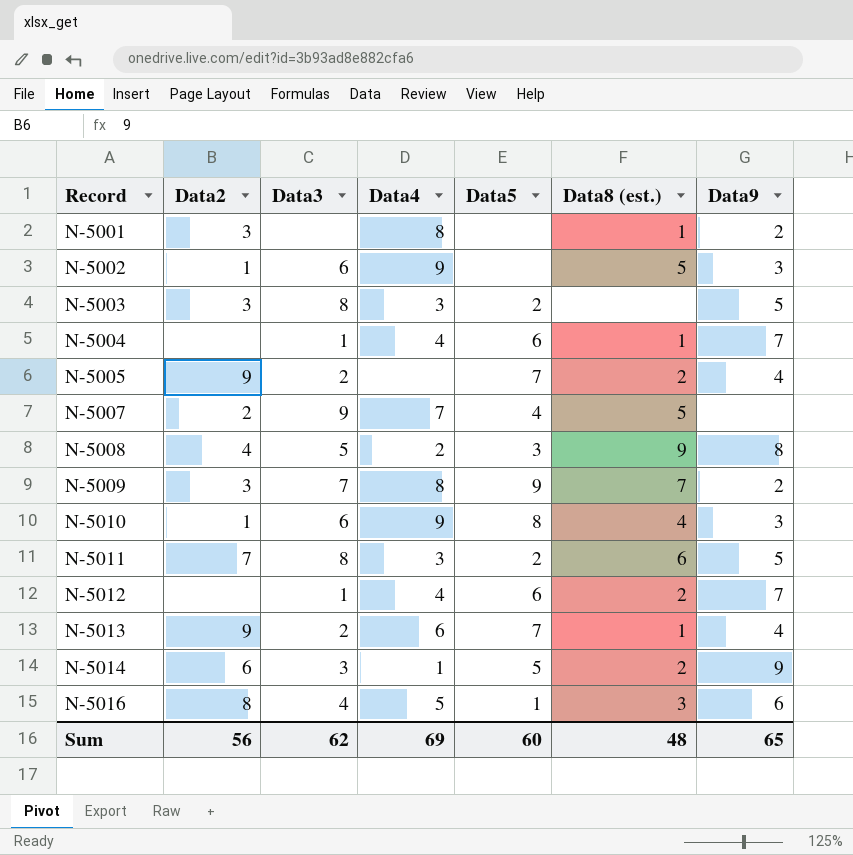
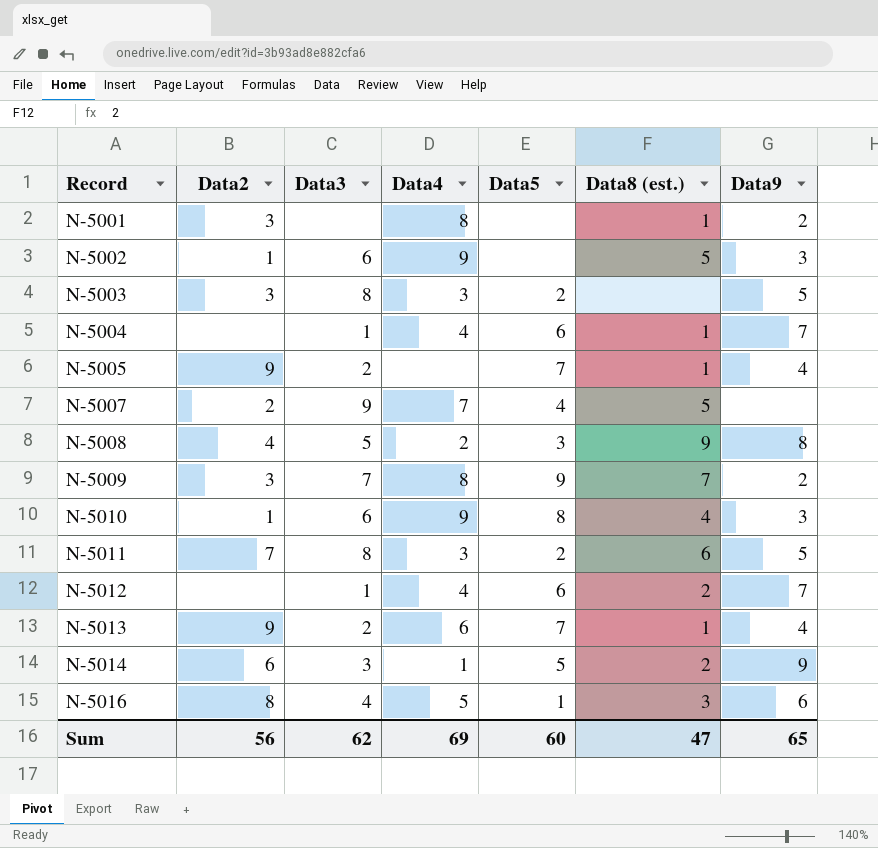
N-5005 | Data8 (est.): 2 -> 1
Sum | Data8 (est.): 48 -> 47

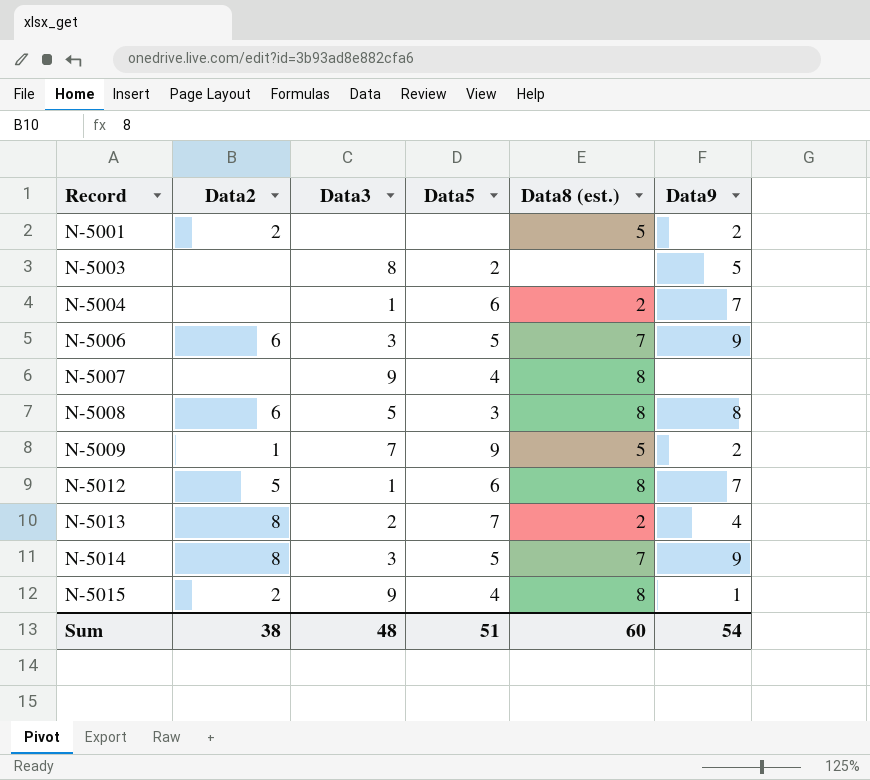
column Data4 | position: 4 -> none
row N-5002: 1 | 6 | 9 | none | 5 | 3 -> none
row N-5005: 9 | 2 | none | 7 | 1 | 4 -> none
row N-5010: 1 | 6 | 9 | 8 | 4 | 3 -> none
row N-5011: 7 | 8 | 3 | 2 | 6 | 5 -> none
row N-5016: 8 | 4 | 5 | 1 | 3 | 6 -> none
N-5001 | Data2: 3 -> 2
N-5001 | Data8 (est.): 1 -> 5
N-5003 | Data2: 3 -> none
N-5004 | Data8 (est.): 1 -> 2
row N-5006: none -> 6 | 3 | 5 | 7 | 9
N-5007 | Data2: 2 -> none
N-5007 | Data8 (est.): 5 -> 8
N-5008 | Data2: 4 -> 6
N-5008 | Data8 (est.): 9 -> 8
N-5009 | Data2: 3 -> 1
N-5009 | Data8 (est.): 7 -> 5
N-5012 | Data2: none -> 5
N-5012 | Data8 (est.): 2 -> 8
N-5013 | Data2: 9 -> 8
N-5013 | Data8 (est.): 1 -> 2
N-5014 | Data2: 6 -> 8
N-5014 | Data8 (est.): 2 -> 7
row N-5015: none -> 2 | 9 | 4 | 8 | 1
Sum | Data2: 56 -> 38
Sum | Data3: 62 -> 48
Sum | Data5: 60 -> 51
Sum | Data8 (est.): 47 -> 60
Sum | Data9: 65 -> 54

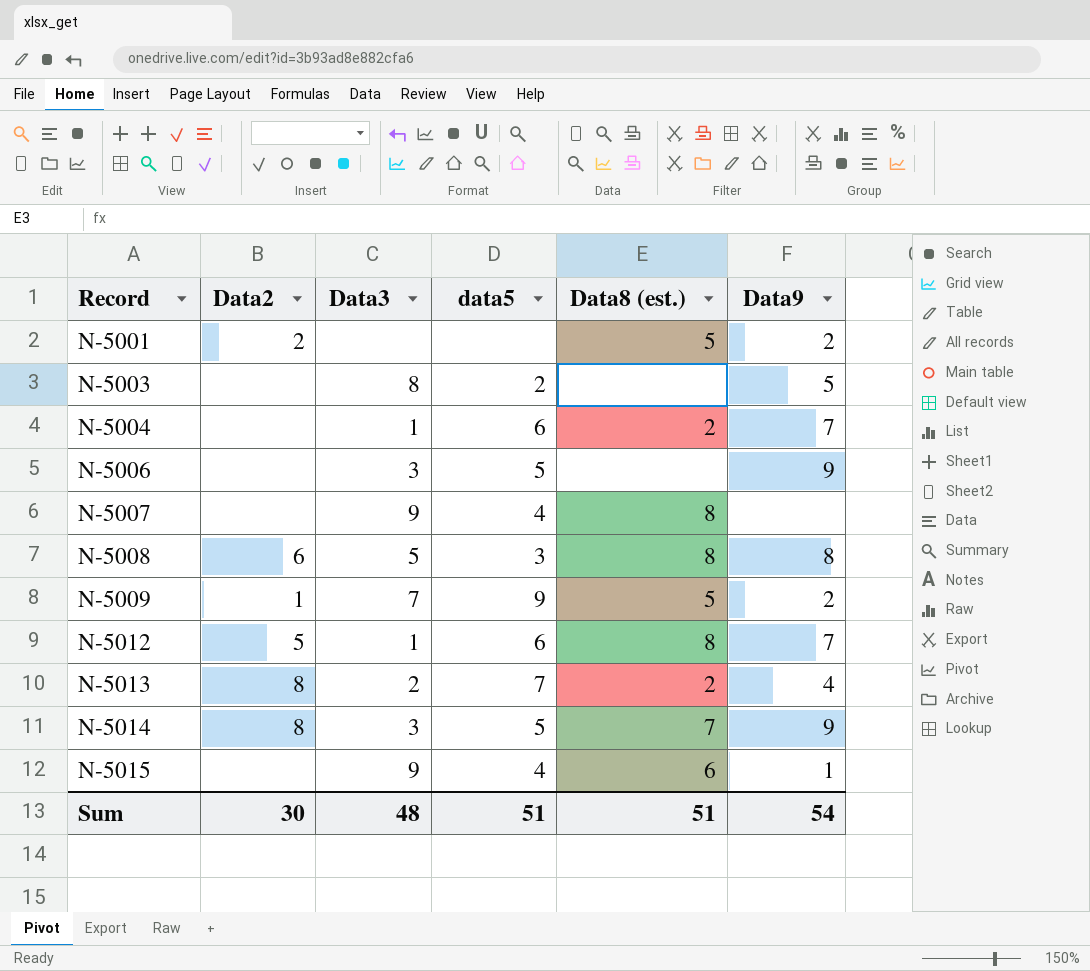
column name: Data5 -> data5
N-5006 | Data2: 6 -> none
N-5006 | Data8 (est.): 7 -> none
N-5015 | Data2: 2 -> none
N-5015 | Data8 (est.): 8 -> 6
Sum | Data2: 38 -> 30
Sum | Data8 (est.): 60 -> 51

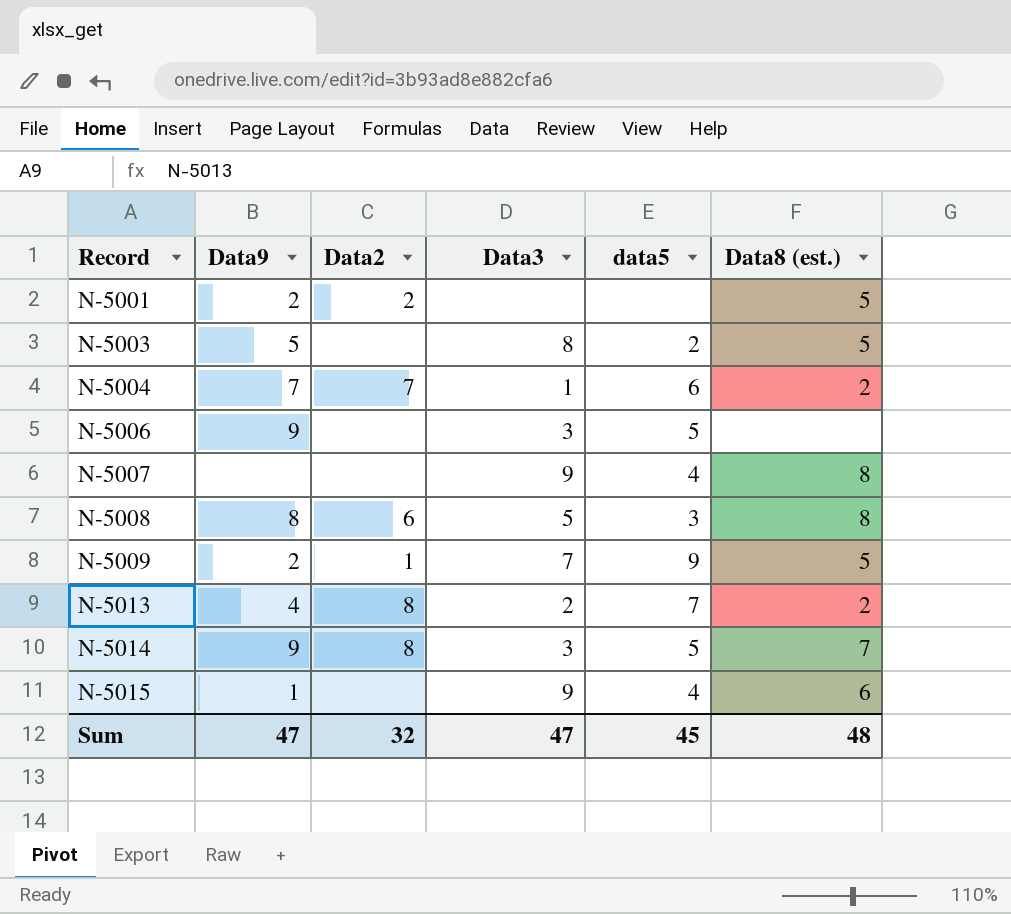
column Data9 | position: 6 -> 2
row N-5012: 5 | 1 | 6 | 8 | 7 -> none
N-5003 | Data8 (est.): none -> 5
N-5004 | Data2: none -> 7
Sum | Data9: 54 -> 47
Sum | Data2: 30 -> 32
Sum | Data3: 48 -> 47
Sum | data5: 51 -> 45
Sum | Data8 (est.): 51 -> 48

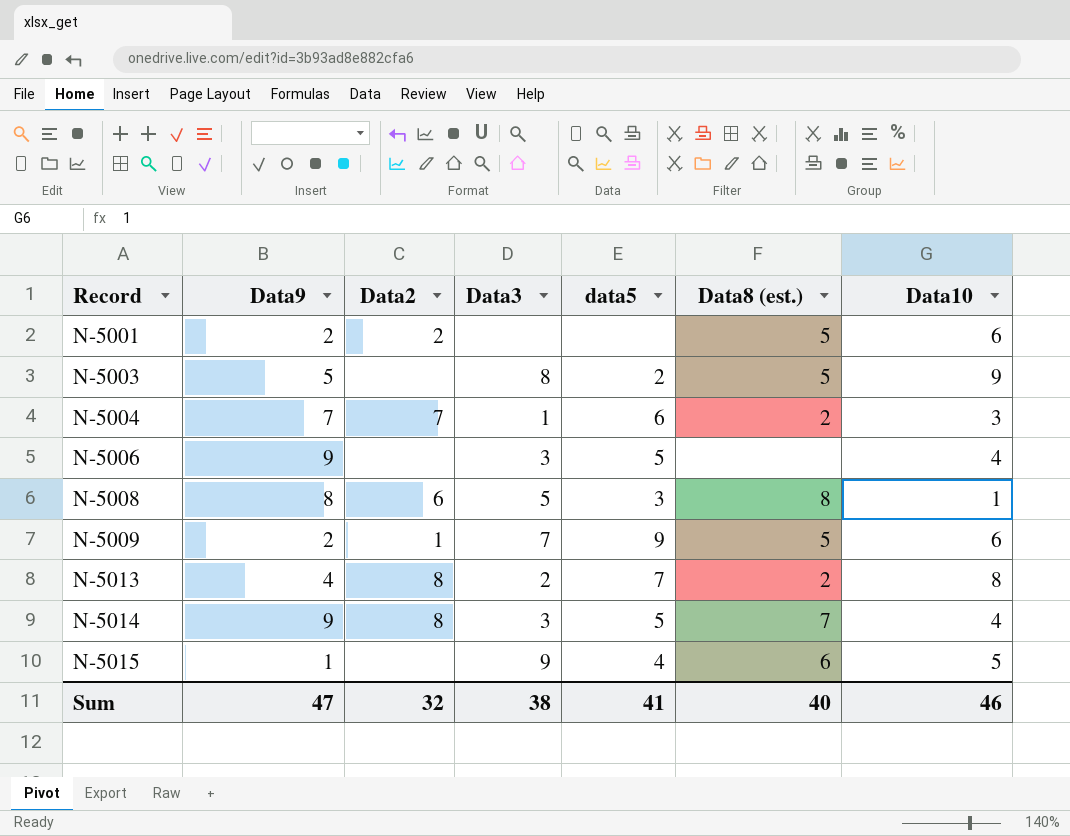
column Data10 | position: none -> 7
row N-5007: none | none | 9 | 4 | 8 -> none
Sum | Data3: 47 -> 38
Sum | data5: 45 -> 41
Sum | Data8 (est.): 48 -> 40

